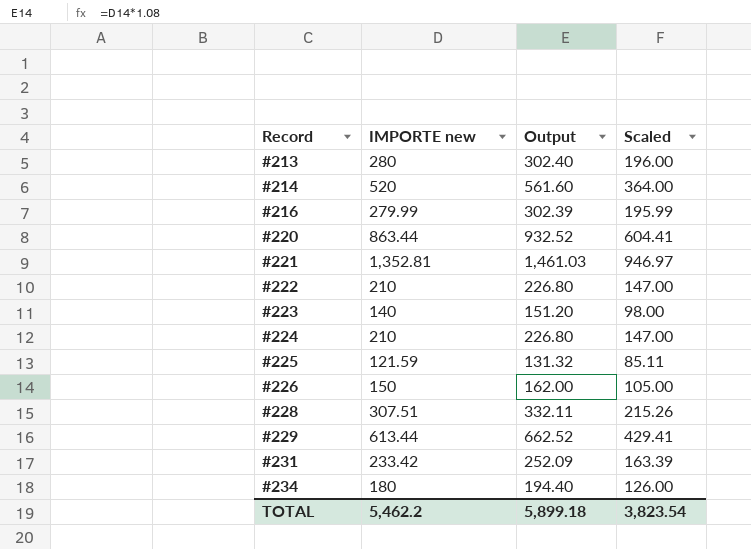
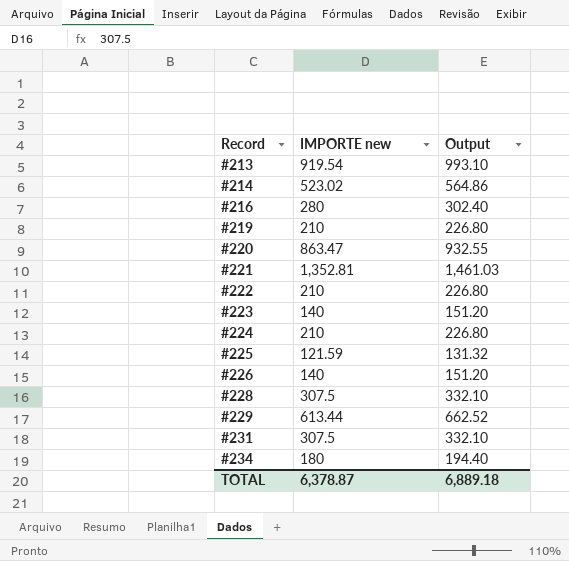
column Scaled | formula: [IMPORTE new] * 0.7 -> none
#213 | IMPORTE new: 280 -> 919.54
#213 | Output: 302.40 -> 993.10
#214 | IMPORTE new: 520 -> 523.02
#214 | Output: 561.60 -> 564.86
#216 | IMPORTE new: 279.99 -> 280
#216 | Output: 302.39 -> 302.40
row #219: none -> 210 | 226.80
#220 | IMPORTE new: 863.44 -> 863.47
#220 | Output: 932.52 -> 932.55
#226 | IMPORTE new: 150 -> 140
#226 | Output: 162.00 -> 151.20
#228 | IMPORTE new: 307.51 -> 307.5
#228 | Output: 332.11 -> 332.10
#231 | IMPORTE new: 233.42 -> 307.5
#231 | Output: 252.09 -> 332.10
TOTAL | IMPORTE new: 5,462.2 -> 6,378.87
TOTAL | Output: 5,899.18 -> 6,889.18

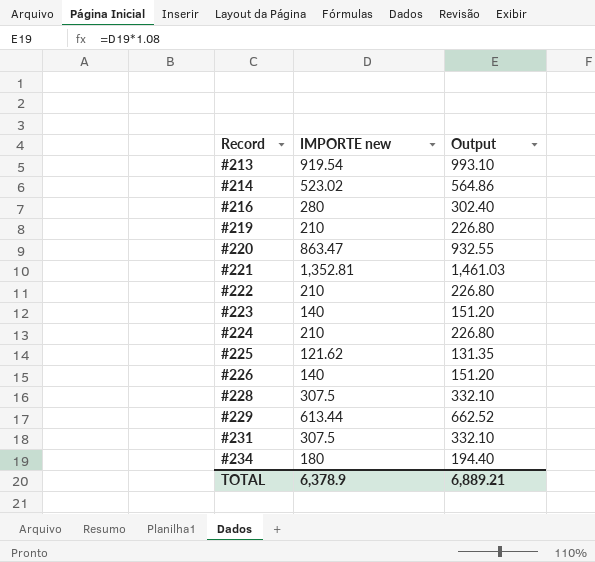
#225 | IMPORTE new: 121.59 -> 121.62
#225 | Output: 131.32 -> 131.35
TOTAL | IMPORTE new: 6,378.87 -> 6,378.9
TOTAL | Output: 6,889.18 -> 6,889.21

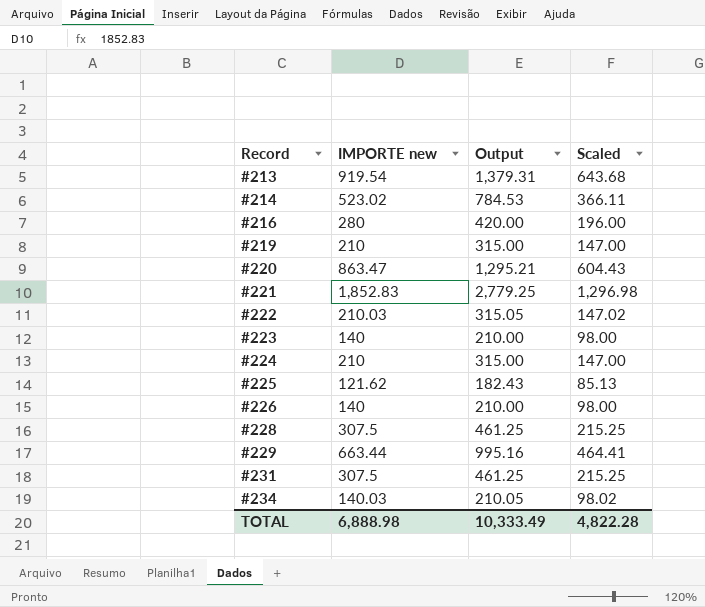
column Output | formula: [IMPORTE new] * 1.08 -> [IMPORTE new] * 1.5
column Scaled | formula: none -> [IMPORTE new] * 0.7
#221 | IMPORTE new: 1,352.81 -> 1,852.83
#222 | IMPORTE new: 210 -> 210.03
#229 | IMPORTE new: 613.44 -> 663.44
#234 | IMPORTE new: 180 -> 140.03
TOTAL | IMPORTE new: 6,378.9 -> 6,888.98
TOTAL | Output: 6,889.21 -> 10,333.49

